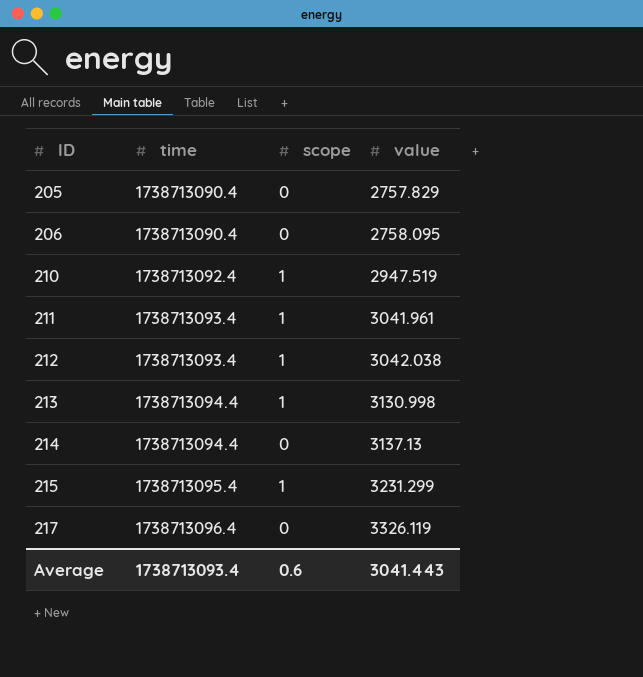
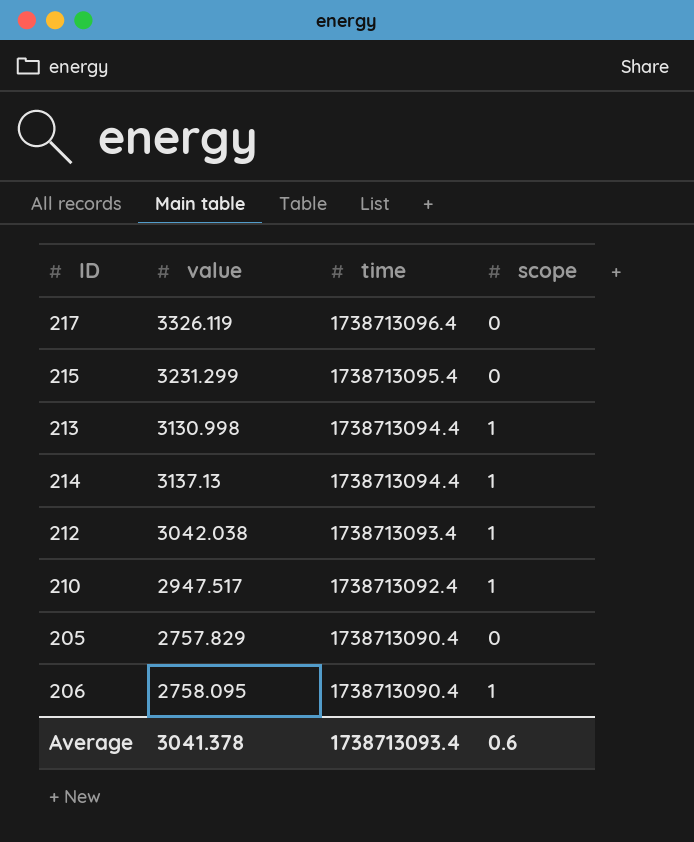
row order: ID ascending -> time descending
column value | position: 4 -> 2
row 211: 1738713093.4 | 1 | 3041.961 -> none
215 | scope: 1 -> 0
214 | scope: 0 -> 1
210 | value: 2947.519 -> 2947.517
206 | scope: 0 -> 1
Average | value: 3041.443 -> 3041.378

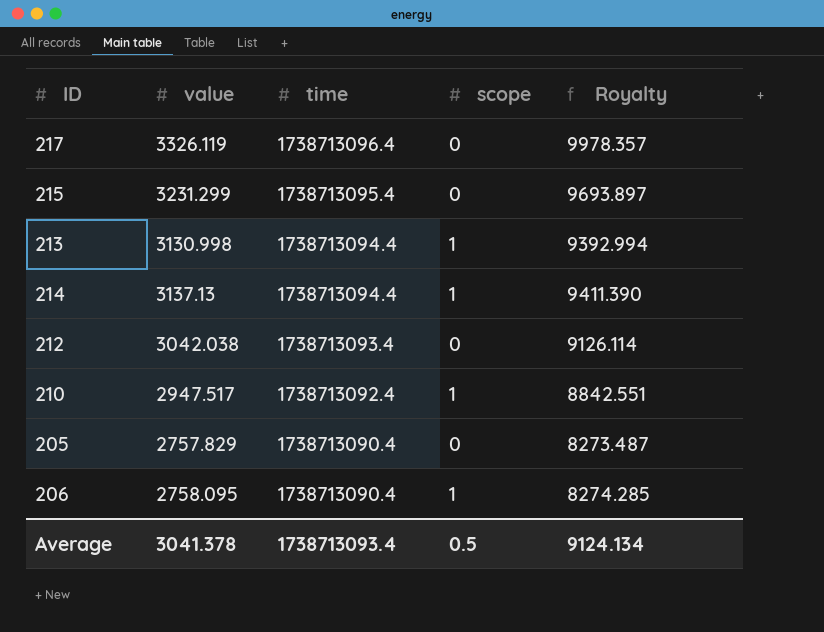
column Royalty | formula: none -> [value] * 3
212 | scope: 1 -> 0
Average | scope: 0.6 -> 0.5

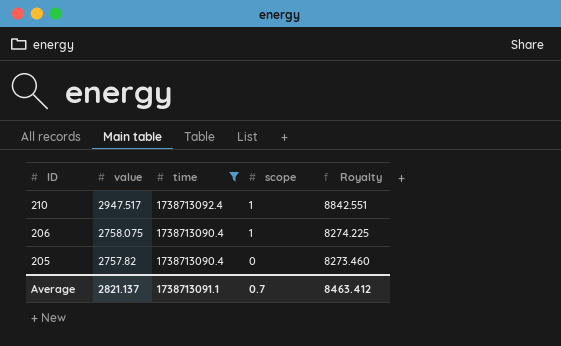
filter: none -> time <= 1738713092.4
row order: time descending -> ID descending
206 | value: 2758.095 -> 2758.075
206 | Royalty: 8274.285 -> 8274.225
205 | value: 2757.829 -> 2757.82
205 | Royalty: 8273.487 -> 8273.460
Average | value: 3041.378 -> 2821.137
Average | time: 1738713093.4 -> 1738713091.1
Average | scope: 0.5 -> 0.7
Average | Royalty: 9124.134 -> 8463.412

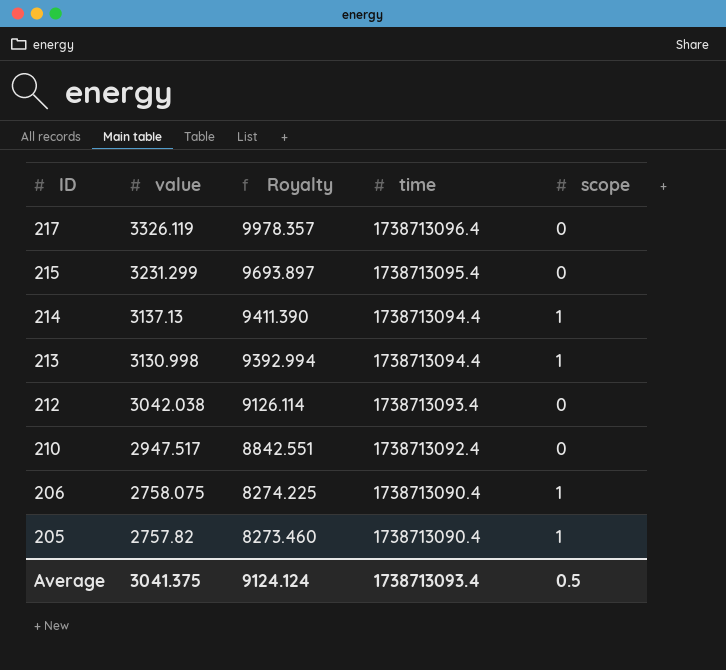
filter: time <= 1738713092.4 -> none
column Royalty | position: 5 -> 3
210 | scope: 1 -> 0
205 | scope: 0 -> 1
Average | value: 2821.137 -> 3041.375
Average | Royalty: 8463.412 -> 9124.124
Average | time: 1738713091.1 -> 1738713093.4
Average | scope: 0.7 -> 0.5

